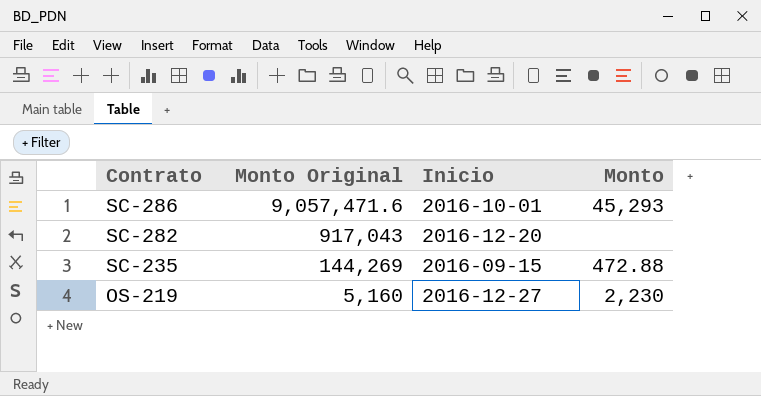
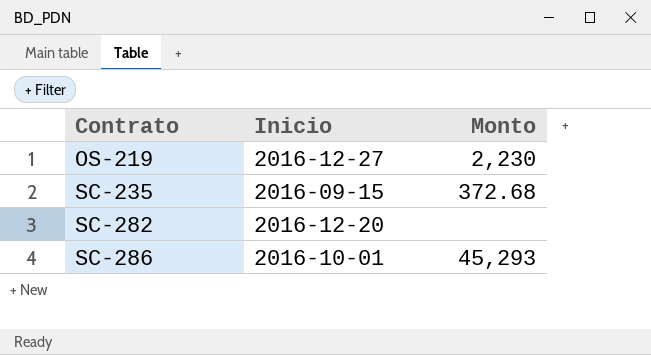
row order: Contrato descending -> Contrato ascending
column Monto Original | position: 2 -> none
SC-235 | Monto: 472.88 -> 372.68

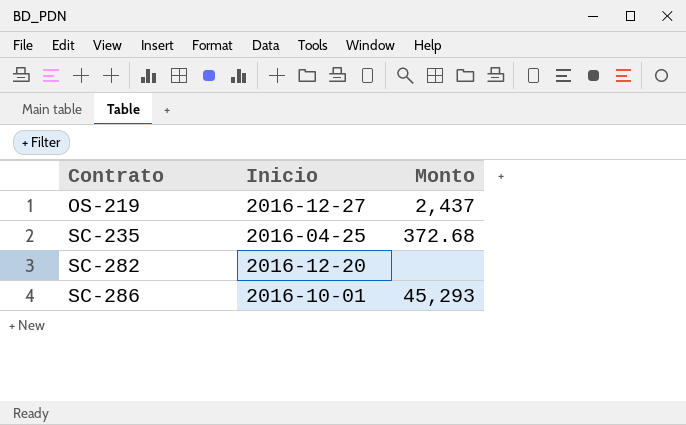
OS-219 | Monto: 2,230 -> 2,437
SC-235 | Inicio: 2016-09-15 -> 2016-04-25

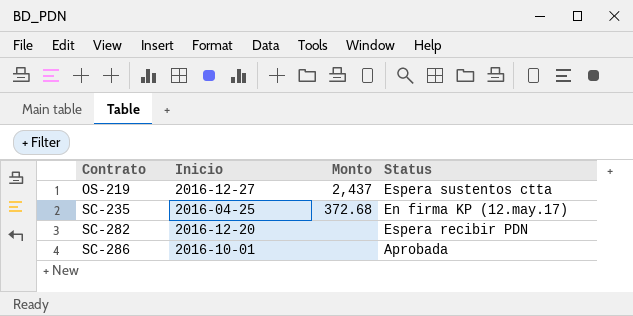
column Status | position: none -> 4
SC-286 | Monto: 45,293 -> none

